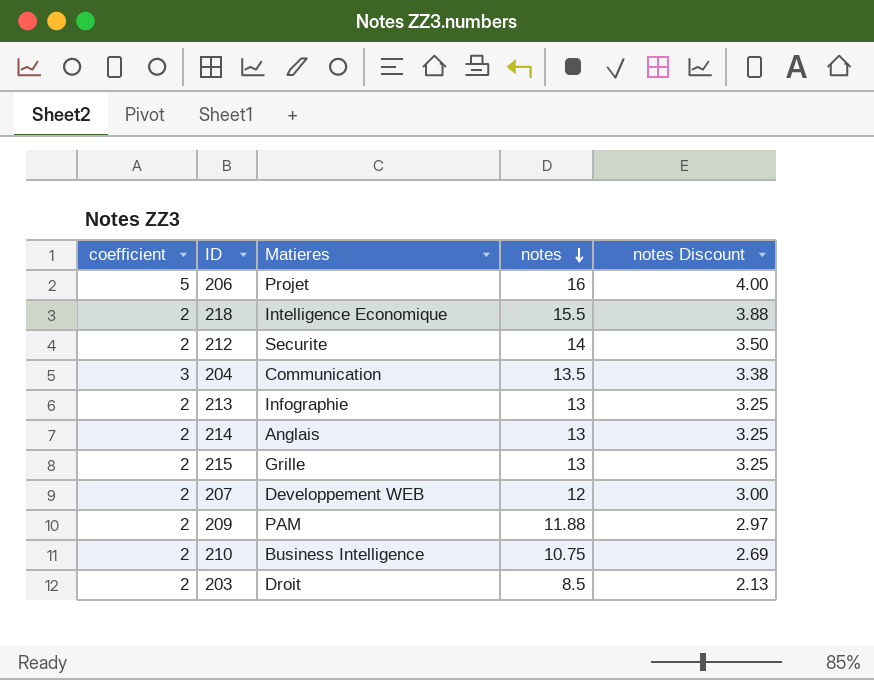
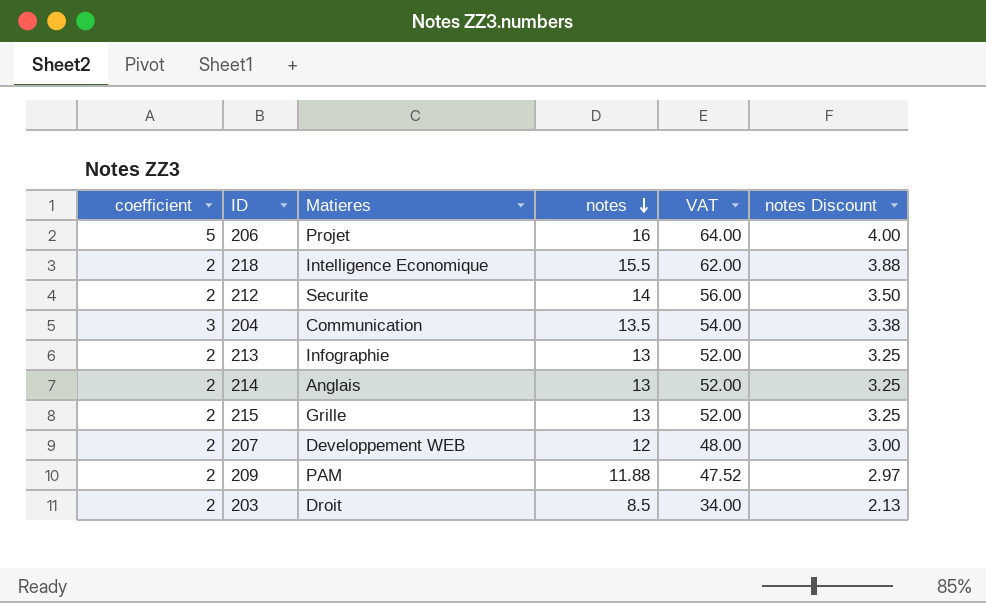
column VAT | formula: none -> [notes] * 4
row 210: 2 | Business Intelligence | 10.75 | 2.69 -> none

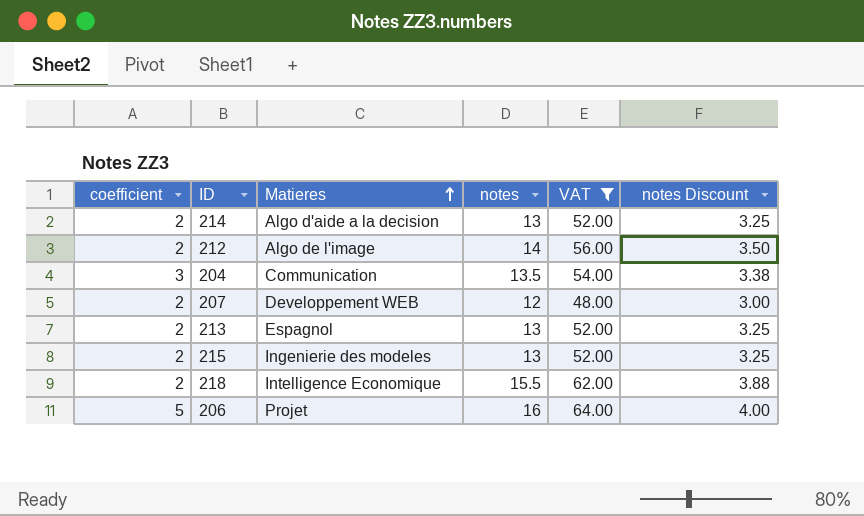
filter: none -> VAT >= 48.00
row order: notes descending -> Matieres ascending
214 | Matieres: Anglais -> Algo d'aide a la decision
212 | Matieres: Securite -> Algo de l'image
213 | Matieres: Infographie -> Espagnol
215 | Matieres: Grille -> Ingenierie des modeles

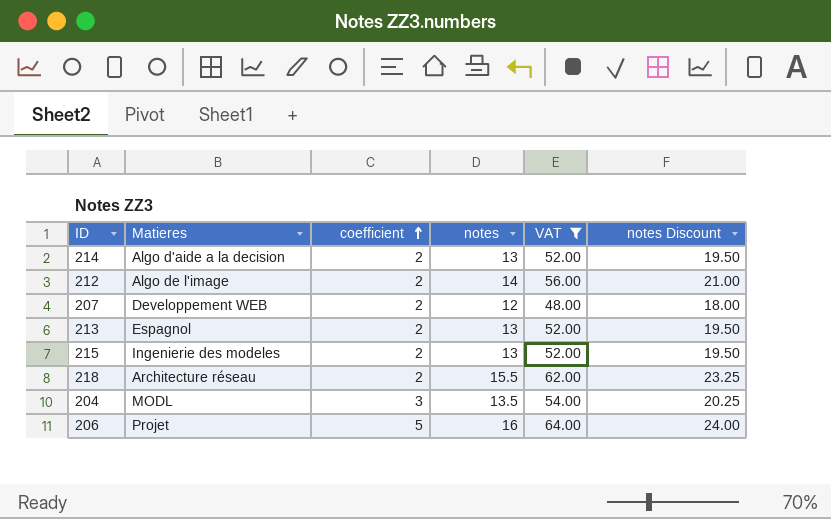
row order: Matieres ascending -> coefficient ascending
column coefficient | position: 1 -> 3
column notes Discount | formula: [notes] * 0.25 -> [notes] * 1.5
218 | Matieres: Intelligence Economique -> Architecture réseau
204 | Matieres: Communication -> MODL

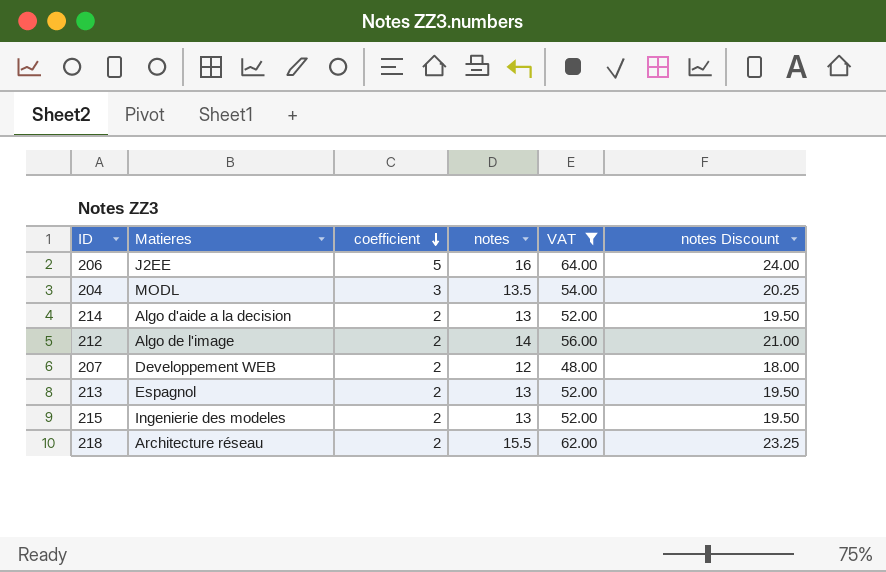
row order: coefficient ascending -> coefficient descending
206 | Matieres: Projet -> J2EE

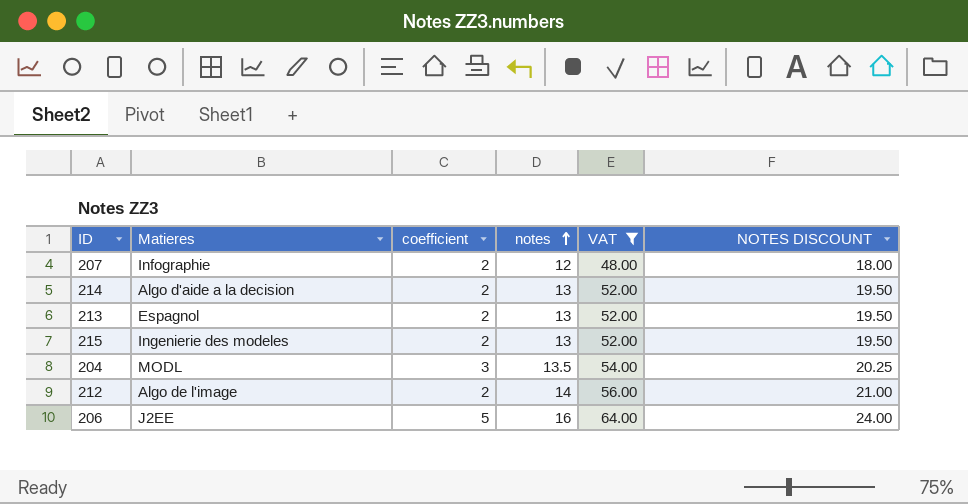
row order: coefficient descending -> notes ascending
column name: notes Discount -> NOTES DISCOUNT
row 218: Architecture réseau | 2 | 15.5 | 62.00 | 23.25 -> none
207 | Matieres: Developpement WEB -> Infographie

